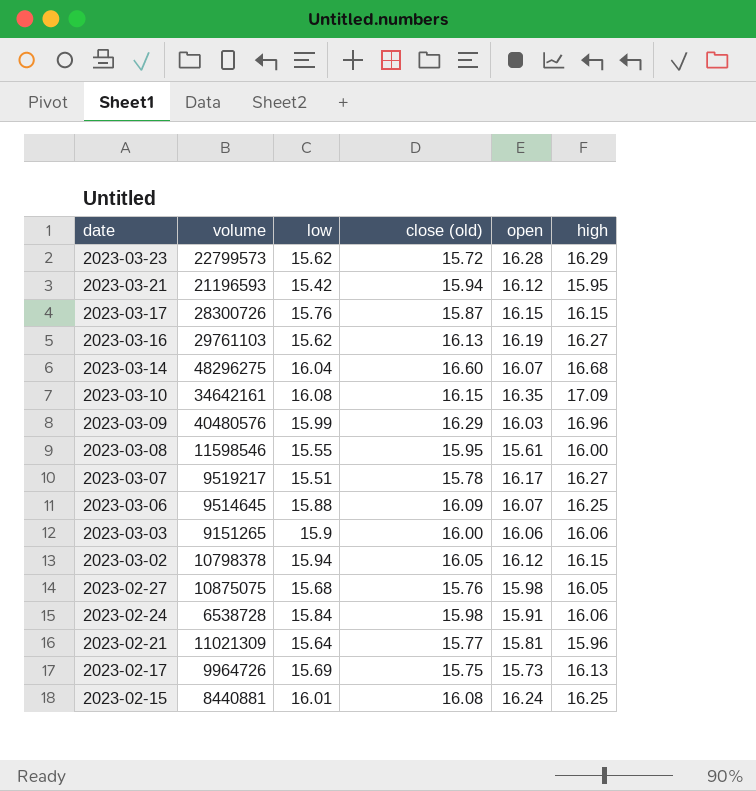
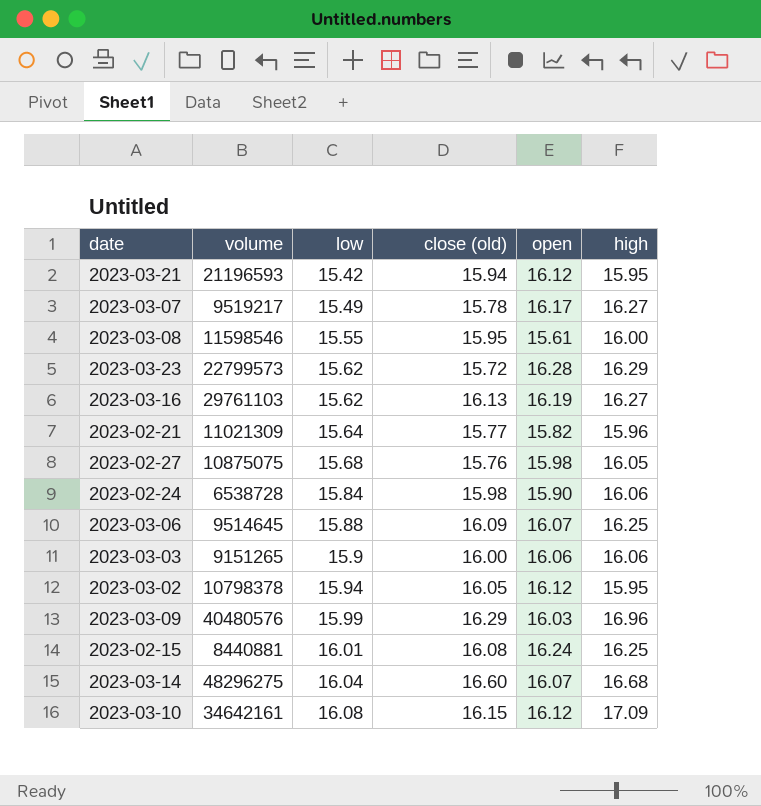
row order: date descending -> low ascending
row 2023-03-17: 28300726 | 15.76 | 15.87 | 16.15 | 16.15 -> none
row 2023-02-17: 9964726 | 15.69 | 15.75 | 15.73 | 16.13 -> none
2023-03-07 | low: 15.51 -> 15.49
2023-02-21 | open: 15.81 -> 15.82
2023-02-24 | open: 15.91 -> 15.90
2023-03-02 | high: 16.15 -> 15.95
2023-03-10 | open: 16.35 -> 16.12

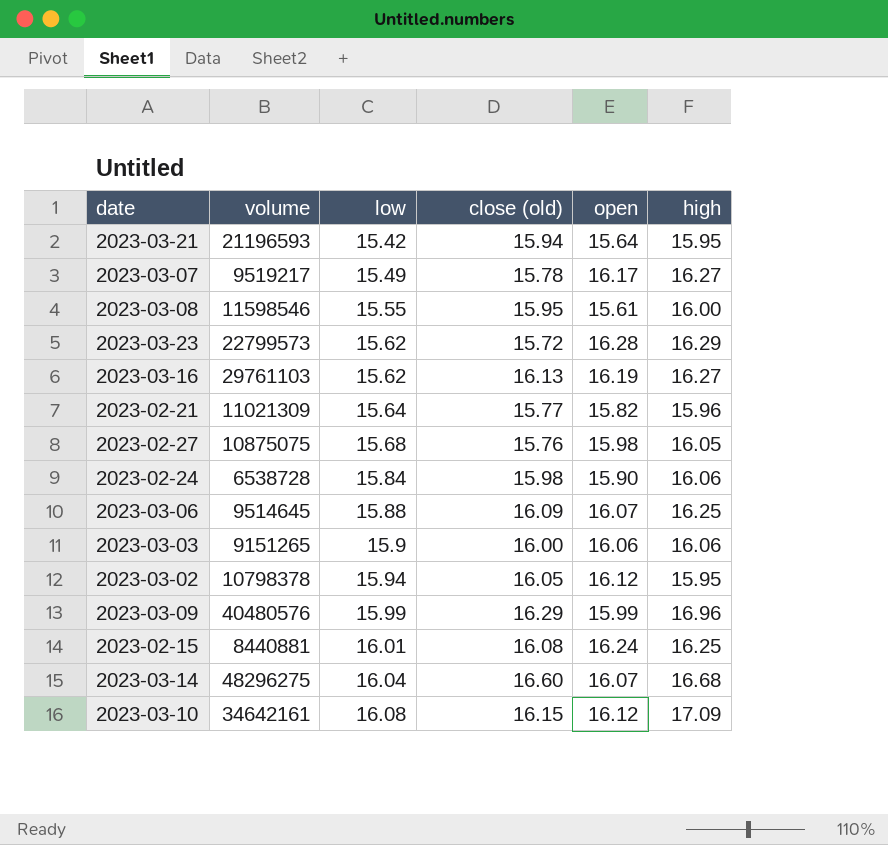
2023-03-21 | open: 16.12 -> 15.64
2023-03-09 | open: 16.03 -> 15.99

